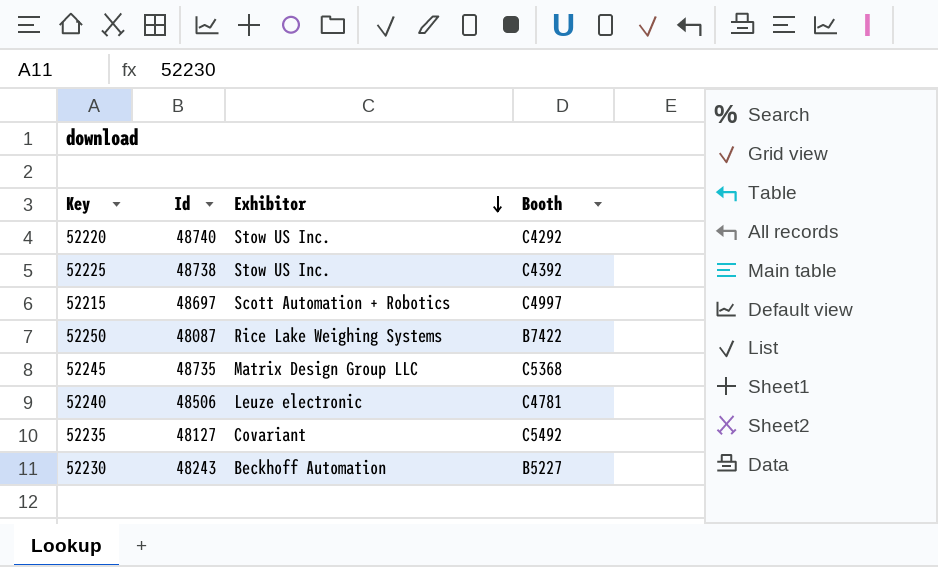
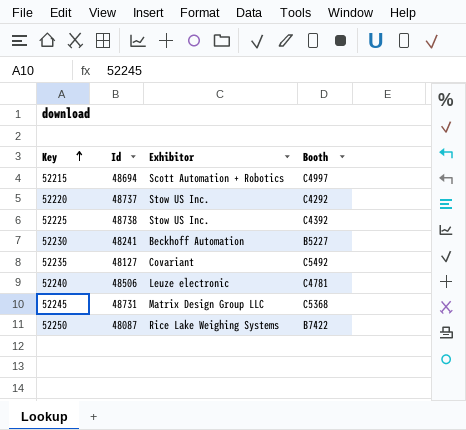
row order: Exhibitor descending -> Key ascending
52215 | Id: 48697 -> 48694
52220 | Id: 48740 -> 48737
52230 | Id: 48243 -> 48241
52245 | Id: 48735 -> 48731

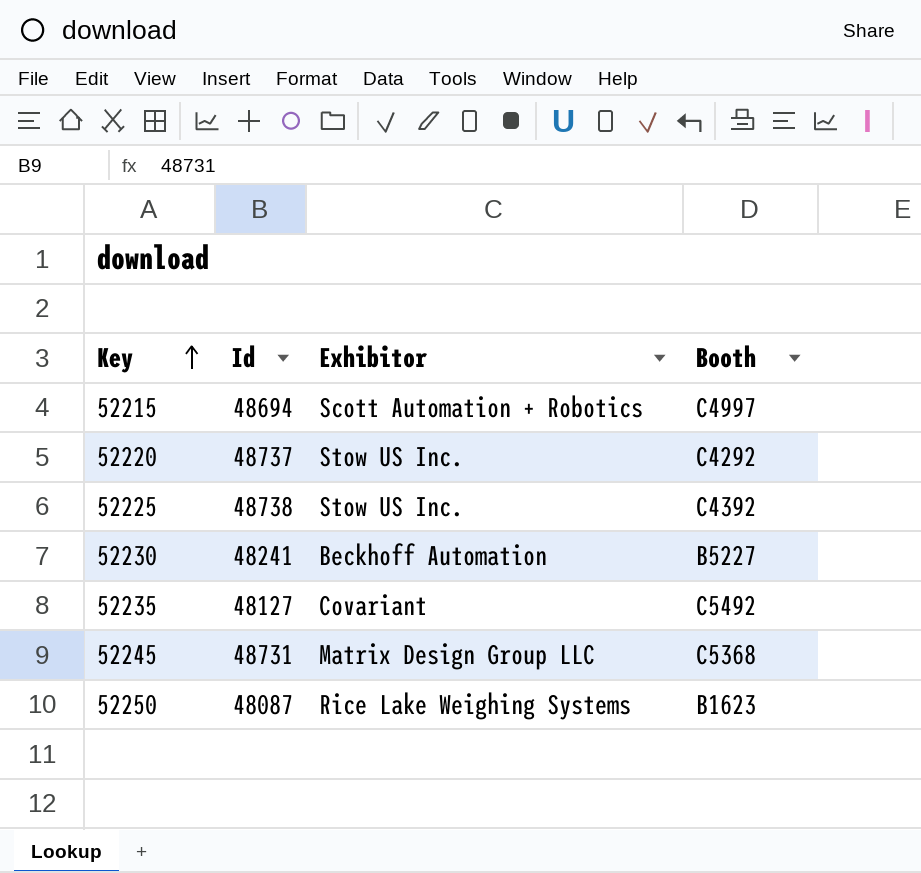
row 52240: 48506 | Leuze electronic | C4781 -> none
52250 | Booth: B7422 -> B1623

